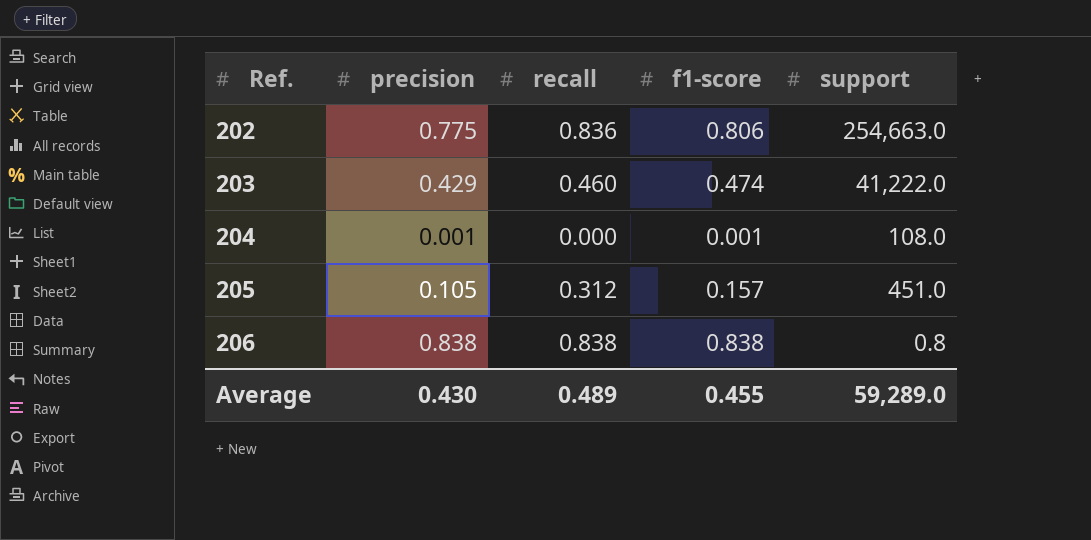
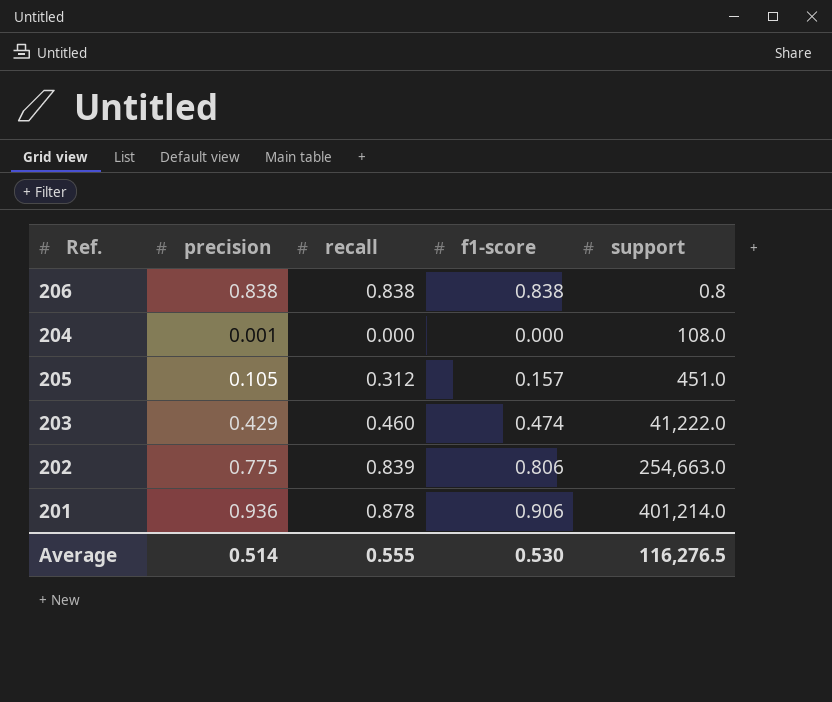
row order: Ref. ascending -> support ascending
204 | f1-score: 0.001 -> 0.000
202 | recall: 0.836 -> 0.839
row 201: none -> 0.936 | 0.878 | 0.906 | 401,214.0
Average | precision: 0.430 -> 0.514
Average | recall: 0.489 -> 0.555
Average | f1-score: 0.455 -> 0.530
Average | support: 59,289.0 -> 116,276.5

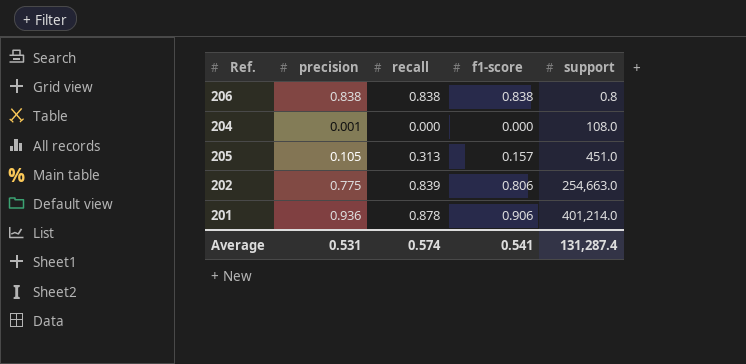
row 203: 0.429 | 0.460 | 0.474 | 41,222.0 -> none
205 | recall: 0.312 -> 0.313
Average | precision: 0.514 -> 0.531
Average | recall: 0.555 -> 0.574
Average | f1-score: 0.530 -> 0.541
Average | support: 116,276.5 -> 131,287.4

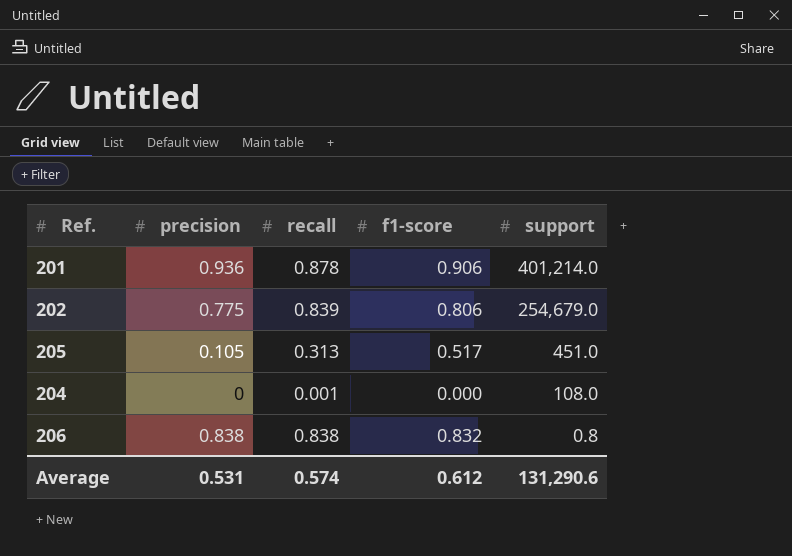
row order: support ascending -> support descending
202 | support: 254,663.0 -> 254,679.0
205 | f1-score: 0.157 -> 0.517
204 | precision: 0.001 -> 0
204 | recall: 0.000 -> 0.001
206 | f1-score: 0.838 -> 0.832
Average | f1-score: 0.541 -> 0.612
Average | support: 131,287.4 -> 131,290.6

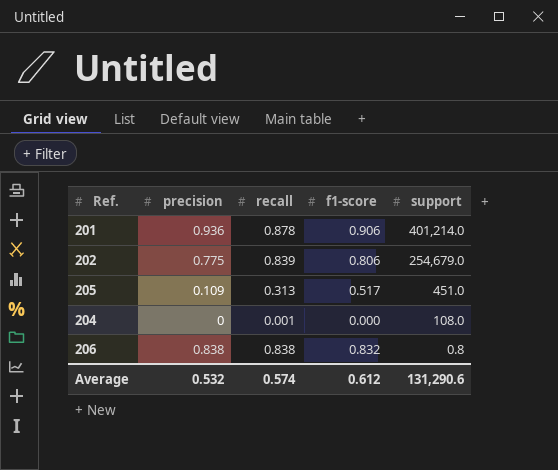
205 | precision: 0.105 -> 0.109
Average | precision: 0.531 -> 0.532

